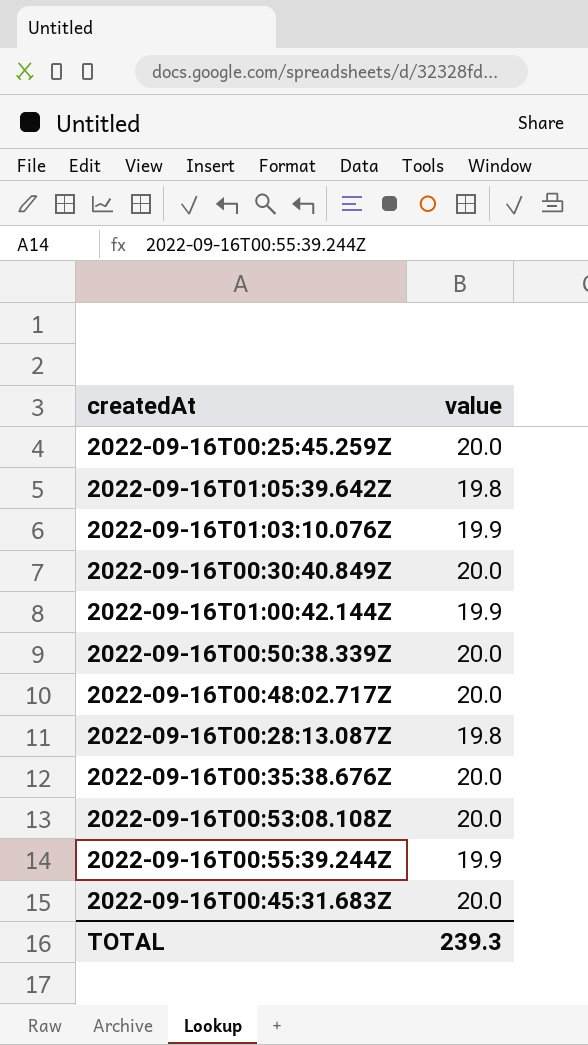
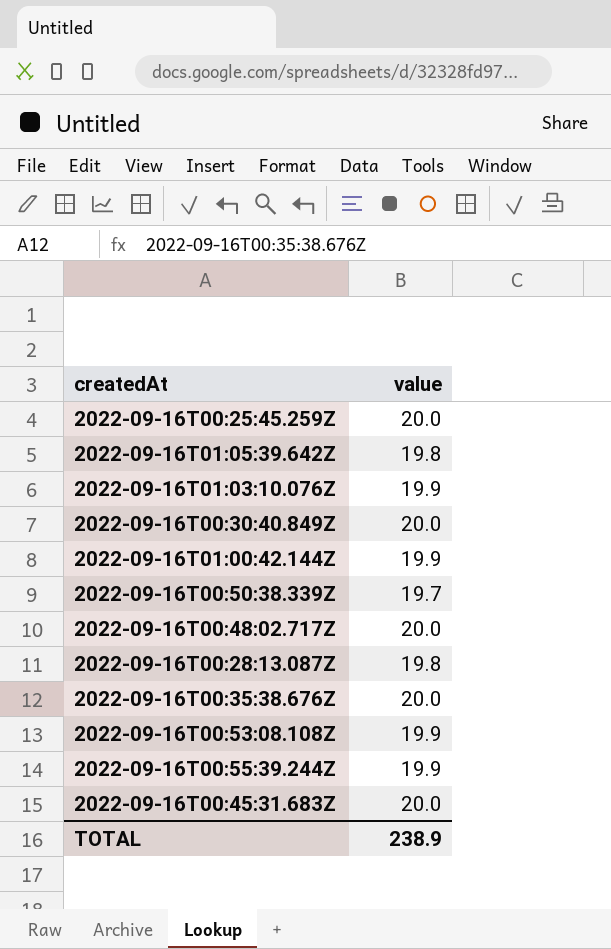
2022-09-16T00:50:38.339Z | value: 20.0 -> 19.7
2022-09-16T00:53:08.108Z | value: 20.0 -> 19.9
TOTAL | value: 239.3 -> 238.9

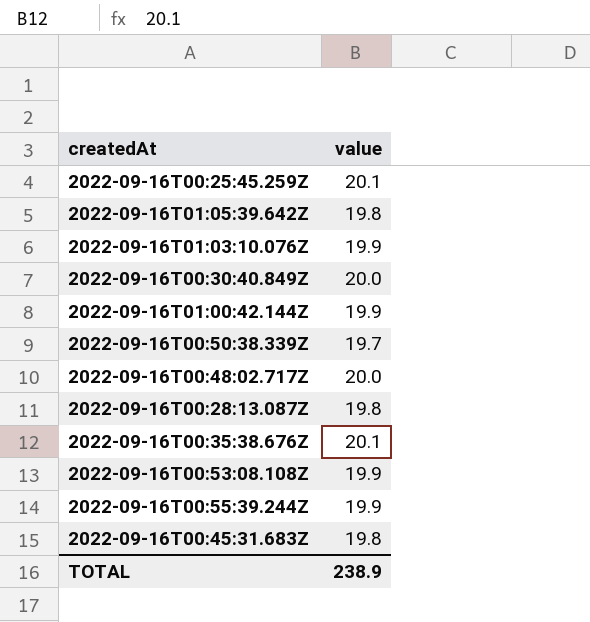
2022-09-16T00:25:45.259Z | value: 20.0 -> 20.1
2022-09-16T00:35:38.676Z | value: 20.0 -> 20.1
2022-09-16T00:45:31.683Z | value: 20.0 -> 19.8

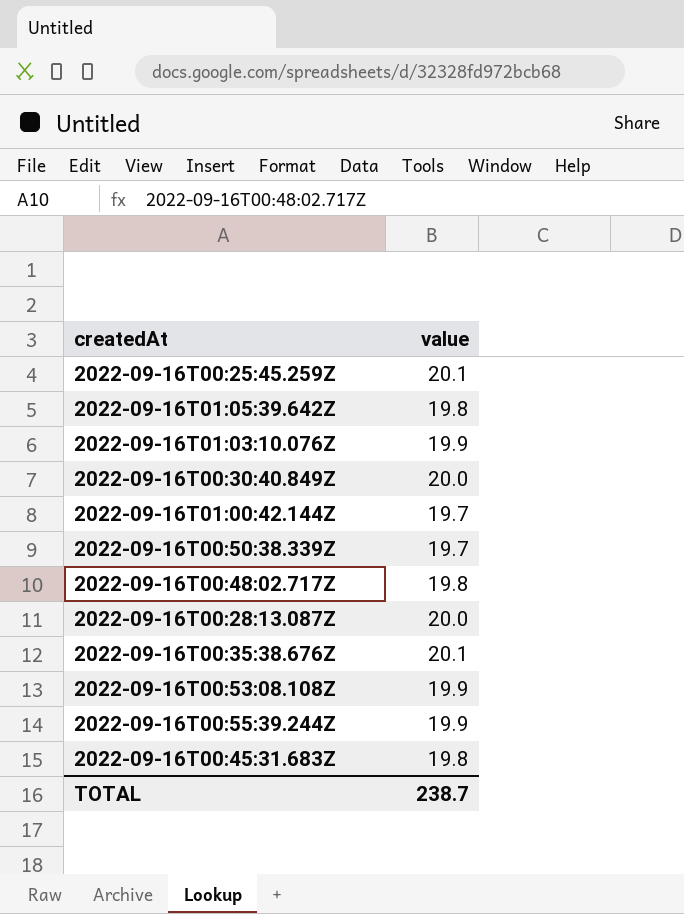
2022-09-16T01:00:42.144Z | value: 19.9 -> 19.7
2022-09-16T00:48:02.717Z | value: 20.0 -> 19.8
2022-09-16T00:28:13.087Z | value: 19.8 -> 20.0
TOTAL | value: 238.9 -> 238.7

